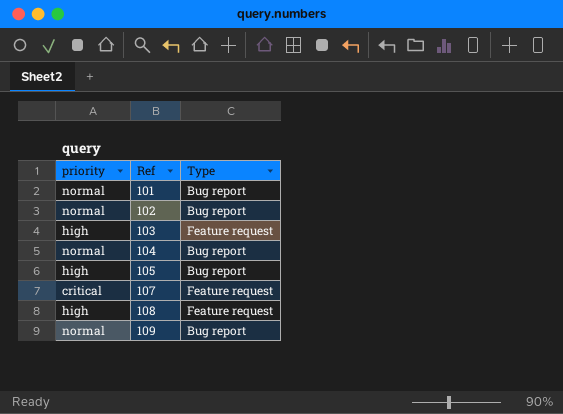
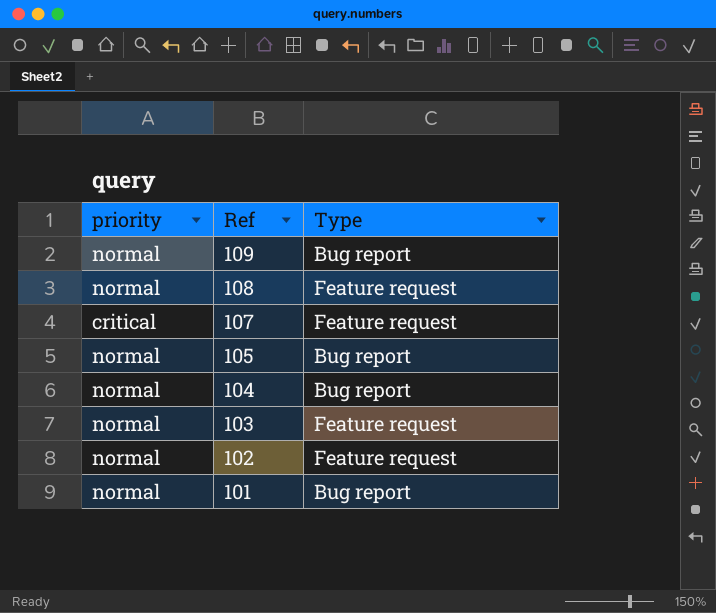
row order: Ref ascending -> Ref descending
108 | priority: high -> normal
105 | priority: high -> normal
103 | priority: high -> normal
102 | Type: Bug report -> Feature request

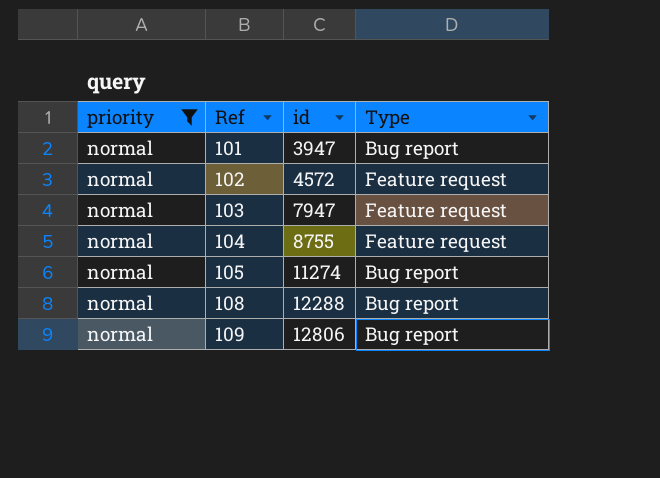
filter: none -> priority = normal
row order: Ref descending -> Ref ascending
column id | position: none -> 3
104 | Type: Bug report -> Feature request
108 | Type: Feature request -> Bug report

